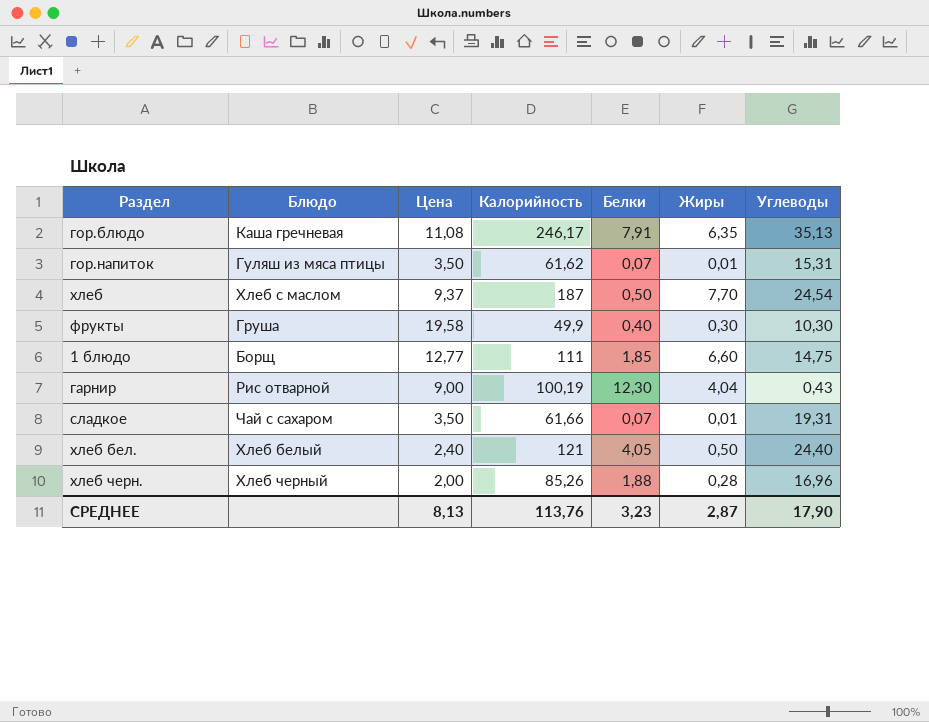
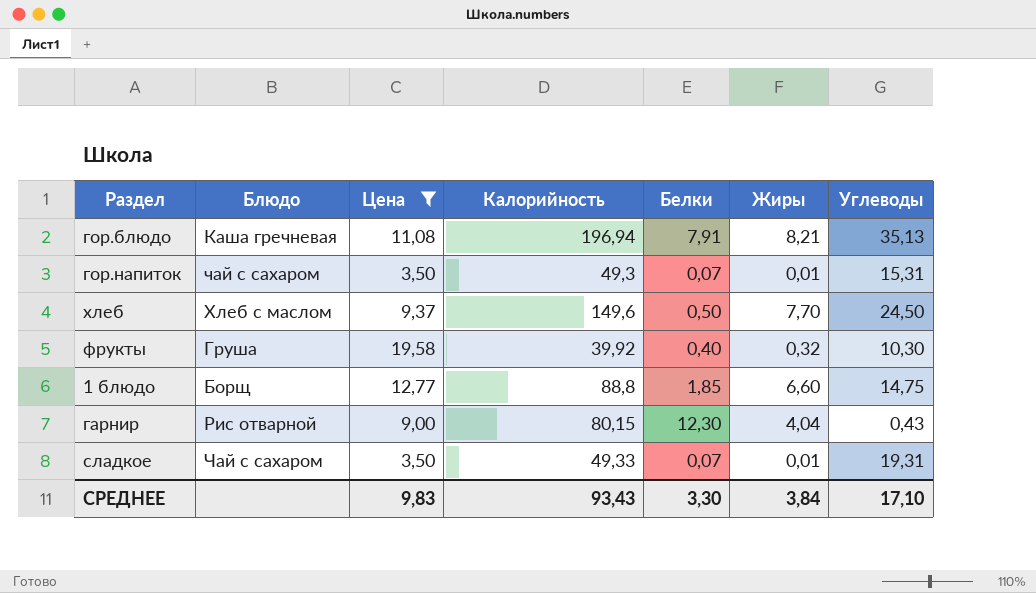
filter: none -> Цена >= 3,50
гор.блюдо | Калорийность: 246,17 -> 196,94
гор.блюдо | Жиры: 6,35 -> 8,21
гор.напиток | Блюдо: Гуляш из мяса птицы -> чай с сахаром
гор.напиток | Калорийность: 61,62 -> 49,3
хлеб | Калорийность: 187 -> 149,6
хлеб | Углеводы: 24,54 -> 24,50
фрукты | Калорийность: 49,9 -> 39,92
фрукты | Жиры: 0,30 -> 0,32
1 блюдо | Калорийность: 111 -> 88,8
гарнир | Калорийность: 100,19 -> 80,15
сладкое | Калорийность: 61,66 -> 49,33
СРЕДНЕЕ | Цена: 8,13 -> 9,83
СРЕДНЕЕ | Калорийность: 113,76 -> 93,43
СРЕДНЕЕ | Белки: 3,23 -> 3,30
СРЕДНЕЕ | Жиры: 2,87 -> 3,84
СРЕДНЕЕ | Углеводы: 17,90 -> 17,10

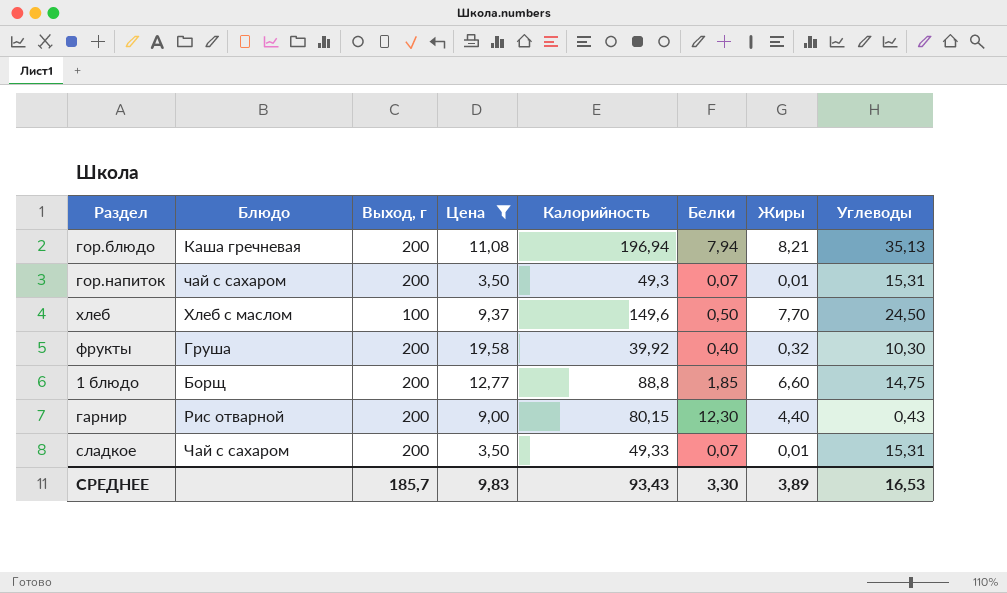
column Выход, г | position: none -> 3
гор.блюдо | Белки: 7,91 -> 7,94
гарнир | Жиры: 4,04 -> 4,40
сладкое | Углеводы: 19,31 -> 15,31
СРЕДНЕЕ | Жиры: 3,84 -> 3,89
СРЕДНЕЕ | Углеводы: 17,10 -> 16,53

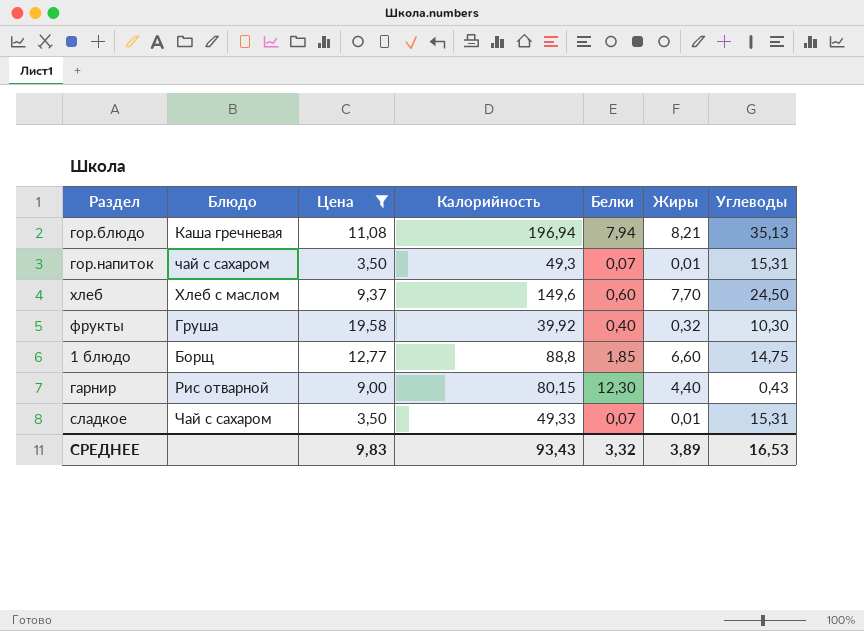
column Выход, г | position: 3 -> none
хлеб | Белки: 0,50 -> 0,60
СРЕДНЕЕ | Белки: 3,30 -> 3,32

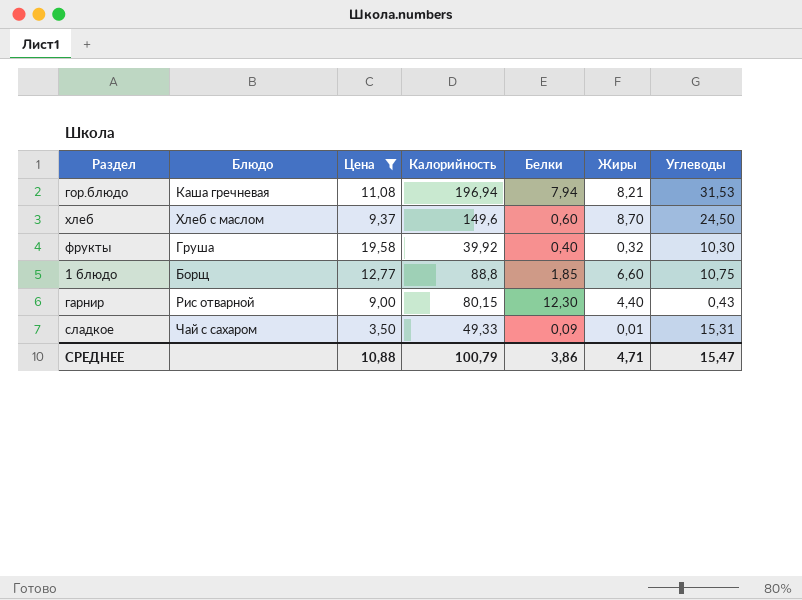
row гор.напиток: чай с сахаром | 3,50 | 49,3 | 0,07 | 0,01 | 15,31 -> none
гор.блюдо | Углеводы: 35,13 -> 31,53
хлеб | Жиры: 7,70 -> 8,70
1 блюдо | Углеводы: 14,75 -> 10,75
сладкое | Белки: 0,07 -> 0,09
СРЕДНЕЕ | Цена: 9,83 -> 10,88
СРЕДНЕЕ | Калорийность: 93,43 -> 100,79
СРЕДНЕЕ | Белки: 3,32 -> 3,86
СРЕДНЕЕ | Жиры: 3,89 -> 4,71
СРЕДНЕЕ | Углеводы: 16,53 -> 15,47

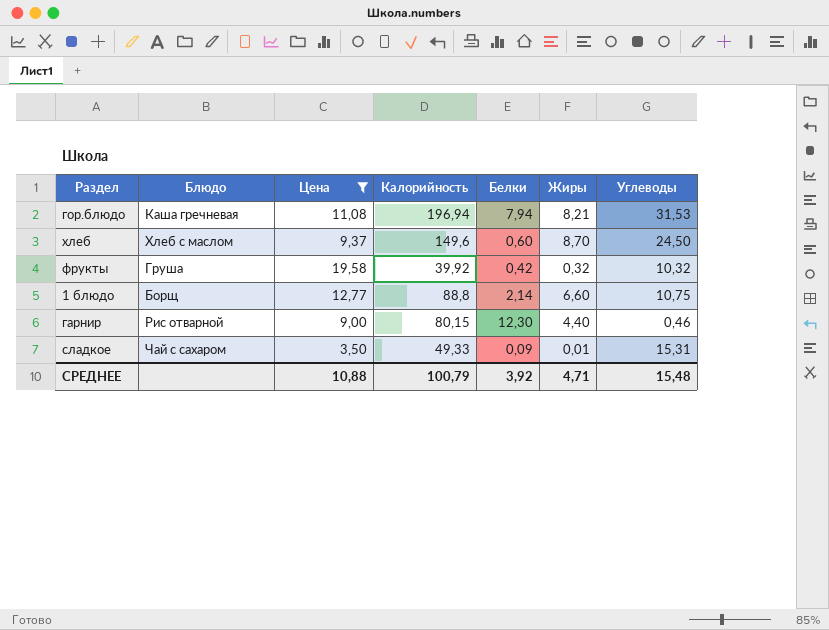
фрукты | Белки: 0,40 -> 0,42
фрукты | Углеводы: 10,30 -> 10,32
1 блюдо | Белки: 1,85 -> 2,14
гарнир | Углеводы: 0,43 -> 0,46
СРЕДНЕЕ | Белки: 3,86 -> 3,92
СРЕДНЕЕ | Углеводы: 15,47 -> 15,48

